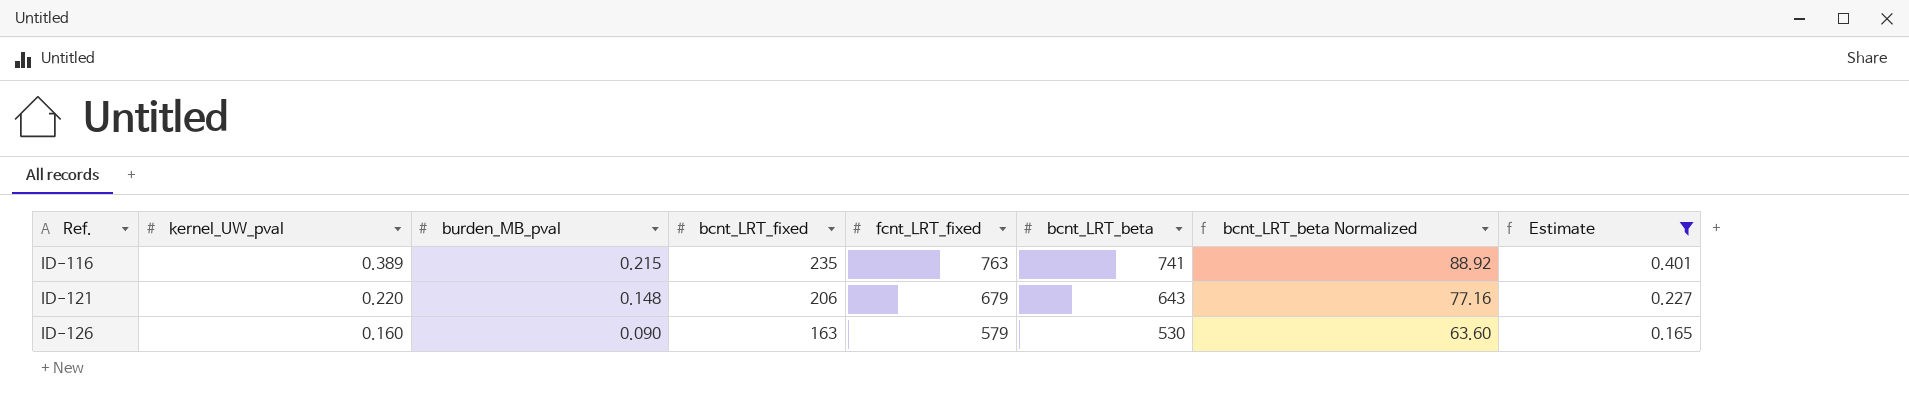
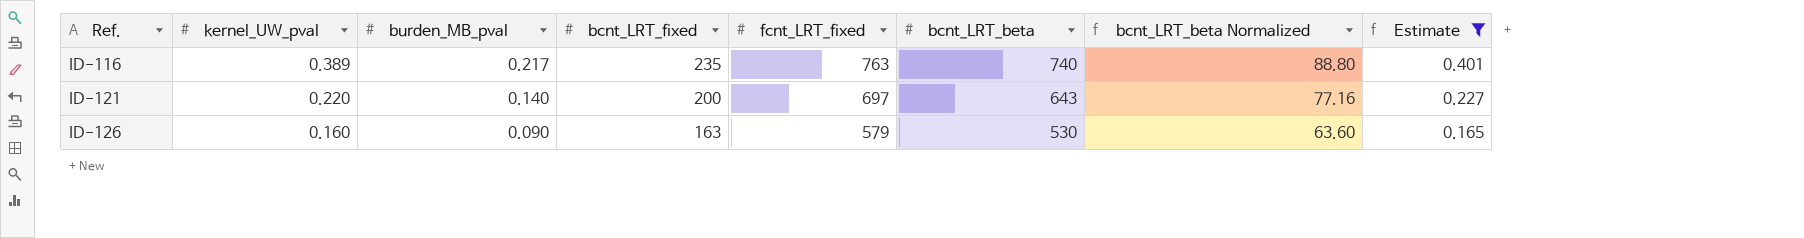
ID-116 | burden_MB_pval: 0.215 -> 0.217
ID-116 | bcnt_LRT_beta: 741 -> 740
ID-116 | bcnt_LRT_beta Normalized: 88.92 -> 88.80
ID-121 | burden_MB_pval: 0.148 -> 0.140
ID-121 | bcnt_LRT_fixed: 206 -> 200
ID-121 | fcnt_LRT_fixed: 679 -> 697

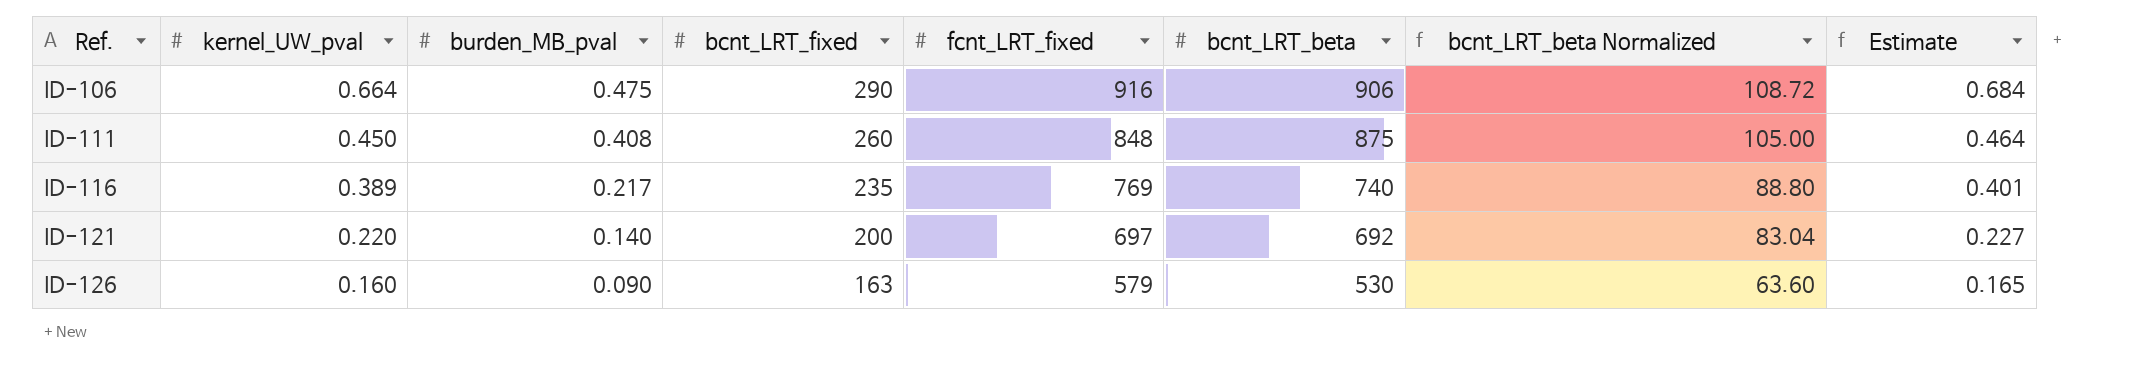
filter: Estimate <= 0.401 -> none
ID-116 | fcnt_LRT_fixed: 763 -> 769
ID-121 | bcnt_LRT_beta: 643 -> 692
ID-121 | bcnt_LRT_beta Normalized: 77.16 -> 83.04

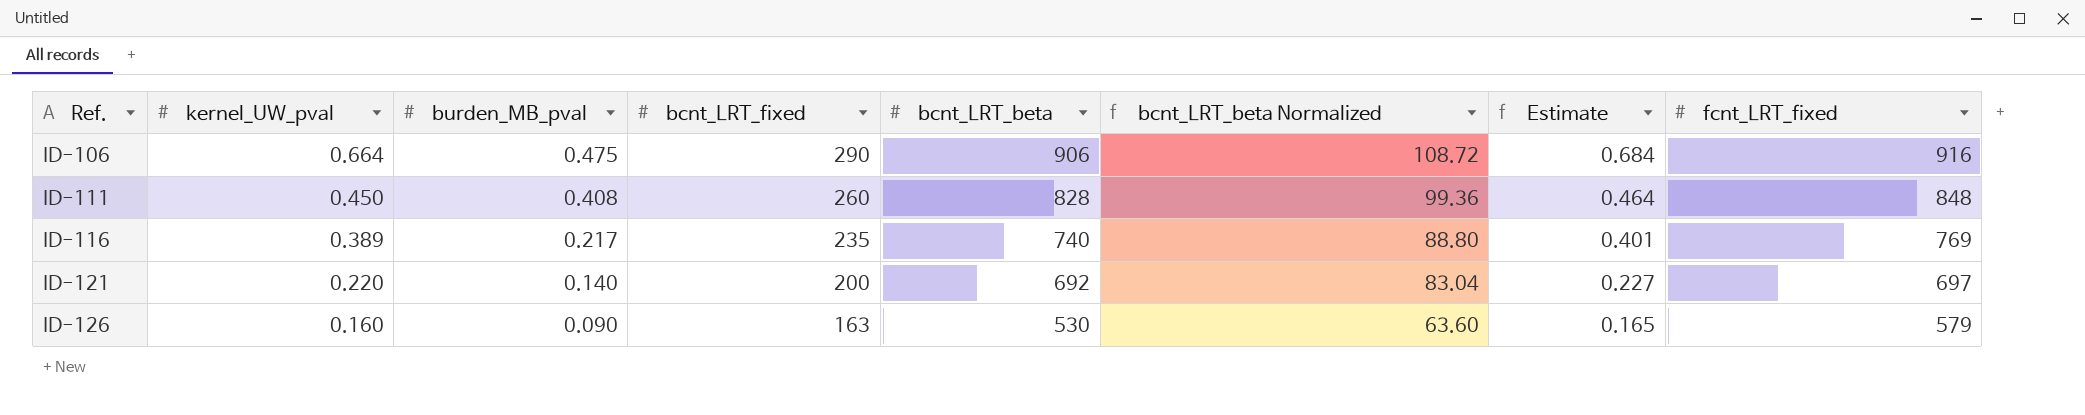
column fcnt_LRT_fixed | position: 5 -> 8
ID-111 | bcnt_LRT_beta: 875 -> 828
ID-111 | bcnt_LRT_beta Normalized: 105.00 -> 99.36

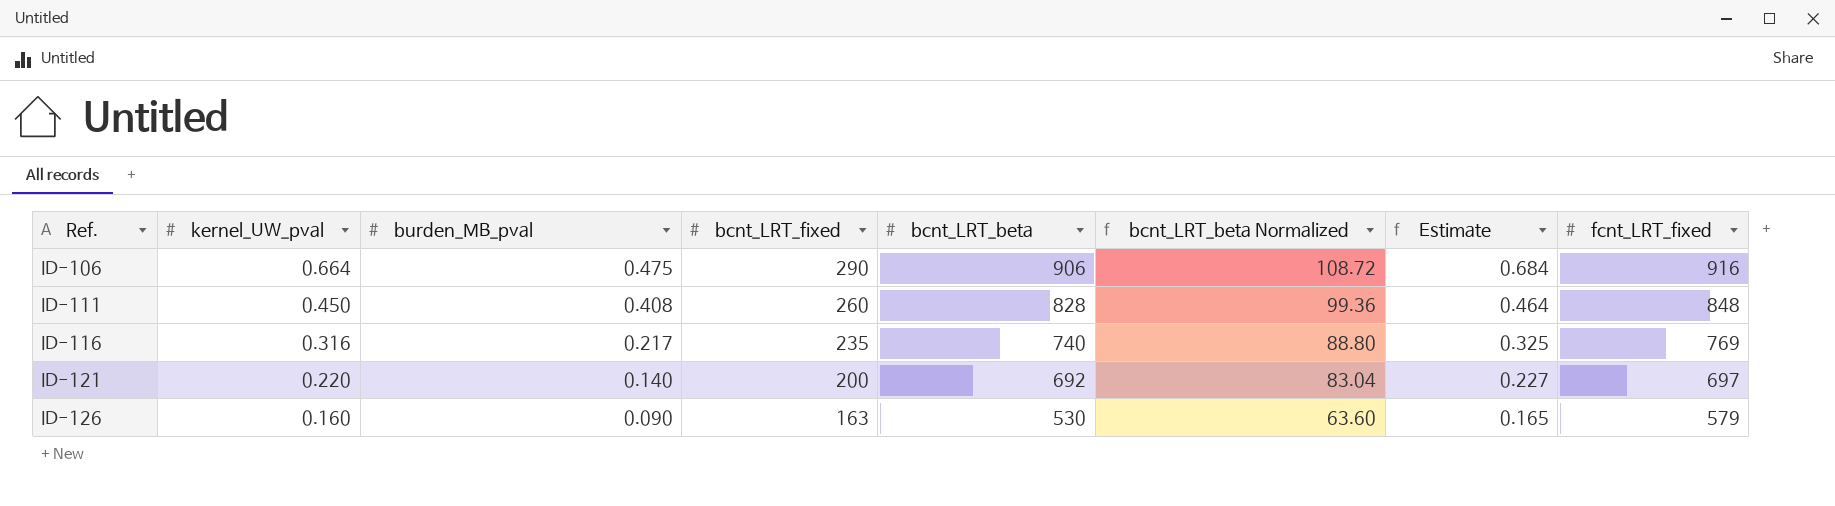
ID-116 | kernel_UW_pval: 0.389 -> 0.316
ID-116 | Estimate: 0.401 -> 0.325

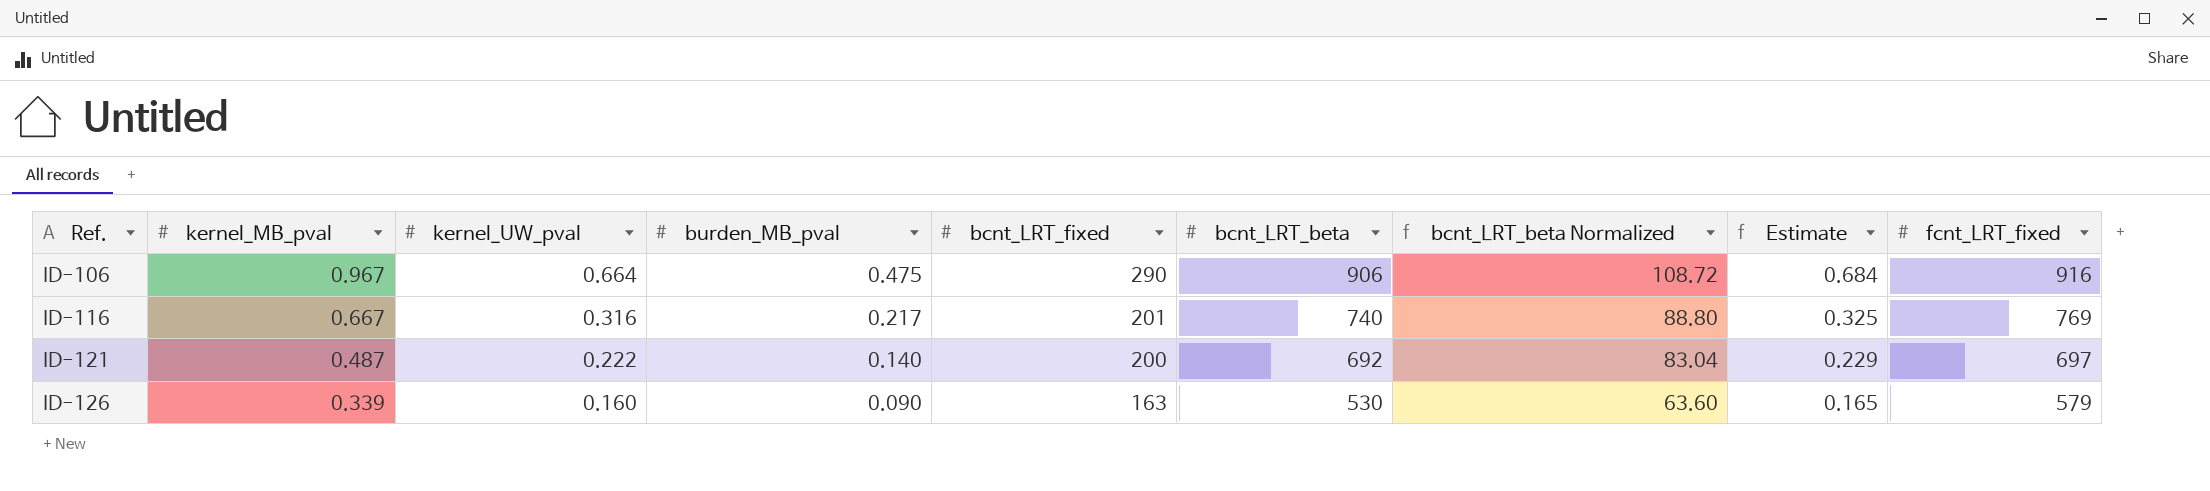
column kernel_MB_pval | position: none -> 2
row ID-111: 0.450 | 0.408 | 260 | 828 | 99.36 | 0.464 | 848 -> none
ID-116 | bcnt_LRT_fixed: 235 -> 201
ID-121 | kernel_UW_pval: 0.220 -> 0.222
ID-121 | Estimate: 0.227 -> 0.229

